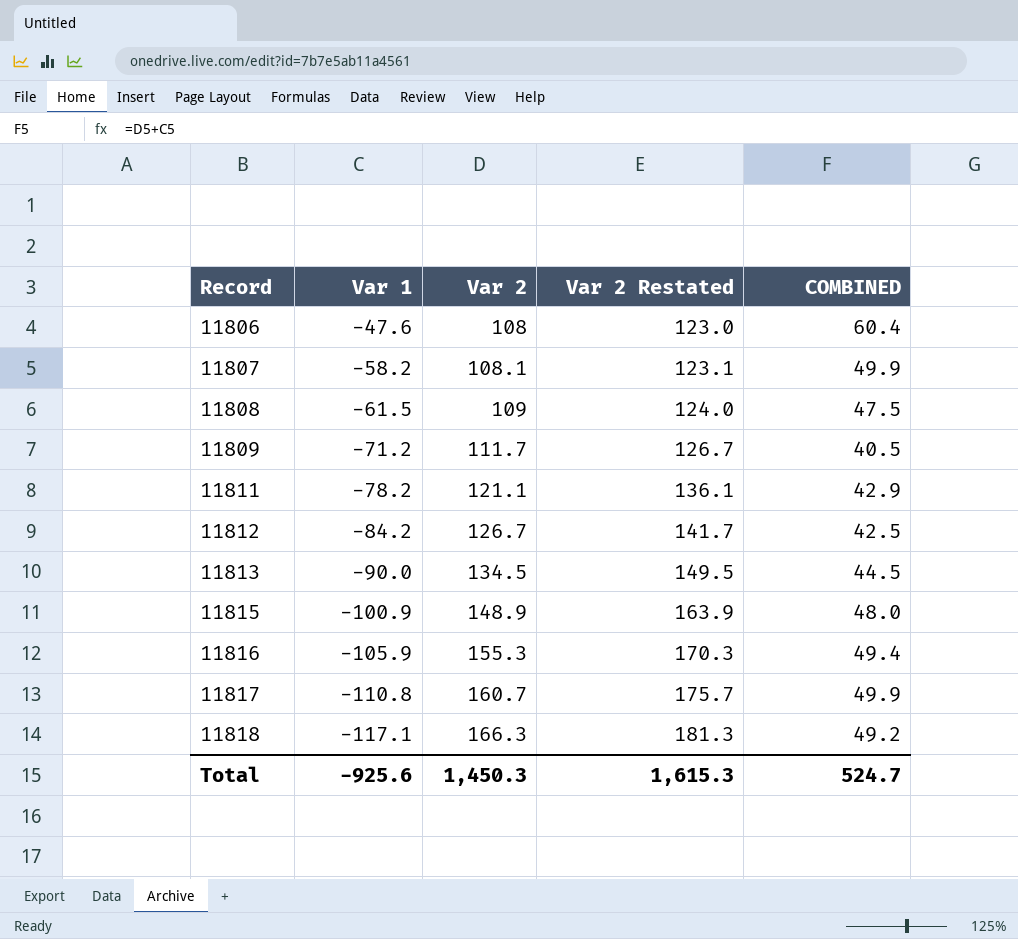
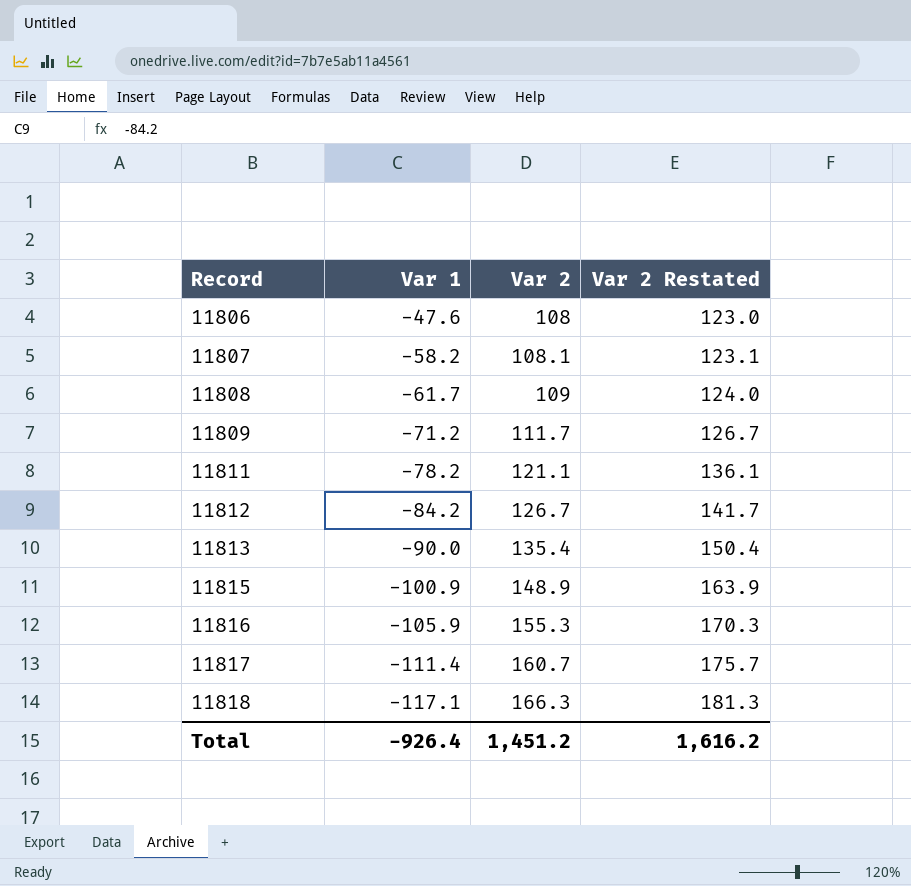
column COMBINED | formula: [Var 1] + [Var 2] -> none
11808 | Var 1: -61.5 -> -61.7
11813 | Var 2: 134.5 -> 135.4
11813 | Var 2 Restated: 149.5 -> 150.4
11817 | Var 1: -110.8 -> -111.4
Total | Var 1: -925.6 -> -926.4
Total | Var 2: 1,450.3 -> 1,451.2
Total | Var 2 Restated: 1,615.3 -> 1,616.2

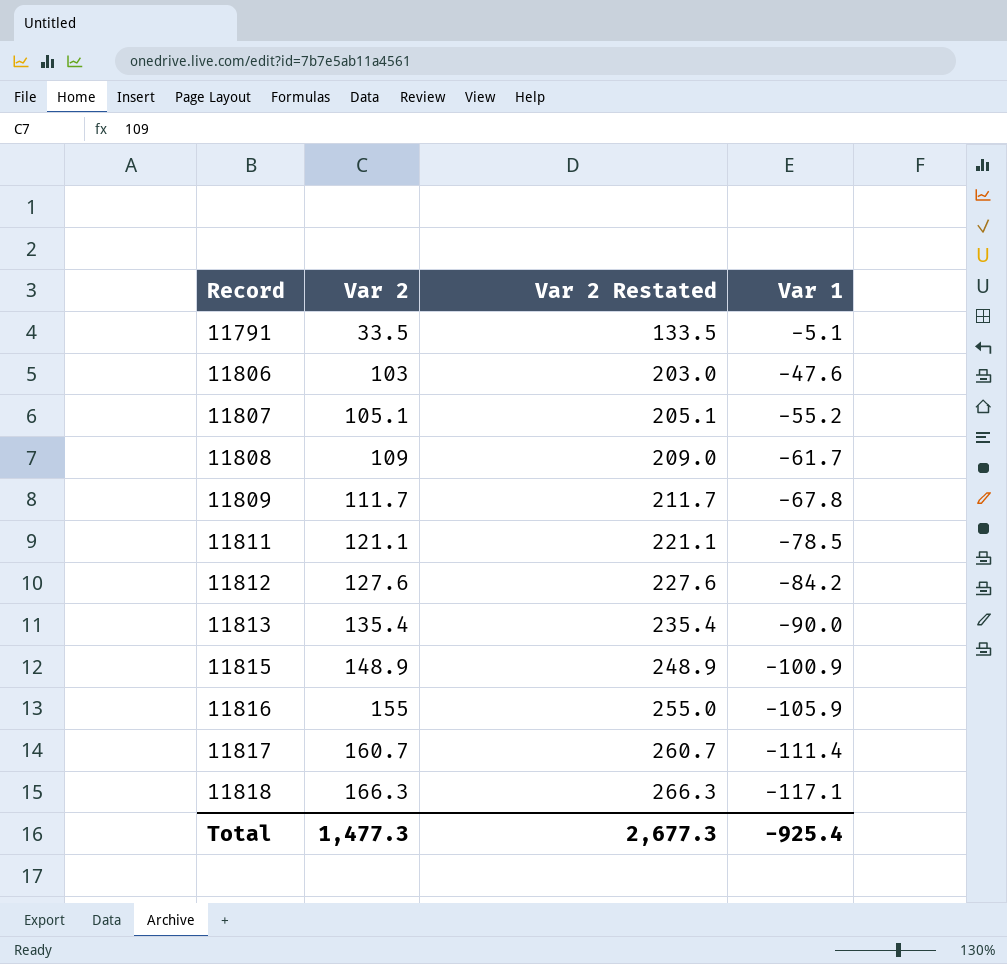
column Var 2 Restated | formula: [Var 2] + 15 -> [Var 2] + 100
column Var 1 | position: 2 -> 4
row 11791: none -> 33.5 | 133.5 | -5.1
11806 | Var 2: 108 -> 103
11807 | Var 2: 108.1 -> 105.1
11807 | Var 1: -58.2 -> -55.2
11809 | Var 1: -71.2 -> -67.8
11811 | Var 1: -78.2 -> -78.5
11812 | Var 2: 126.7 -> 127.6
11816 | Var 2: 155.3 -> 155
Total | Var 2: 1,451.2 -> 1,477.3
Total | Var 2 Restated: 1,616.2 -> 2,677.3
Total | Var 1: -926.4 -> -925.4

